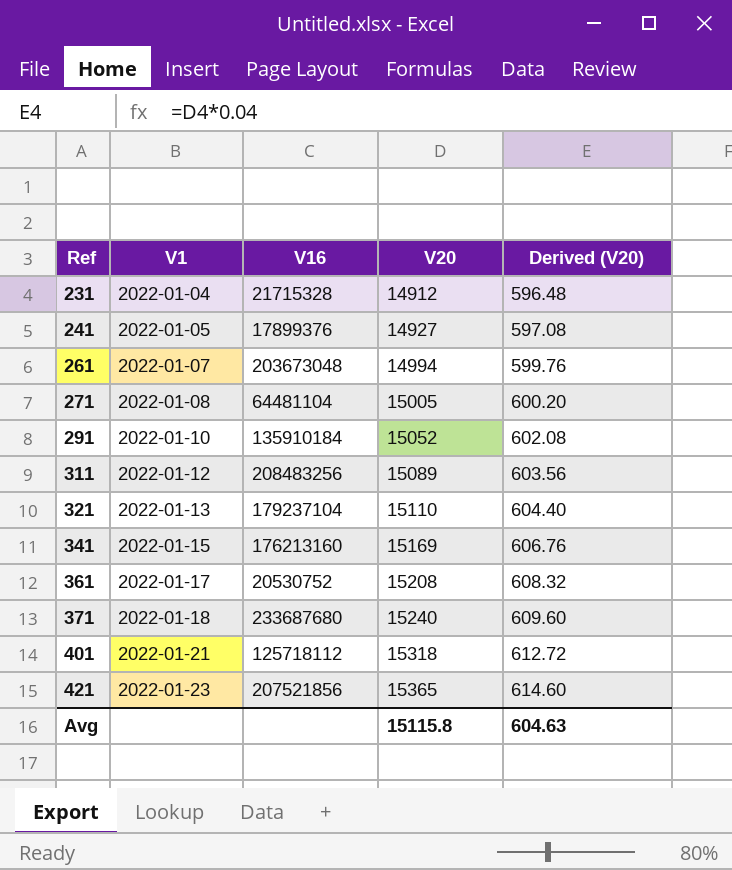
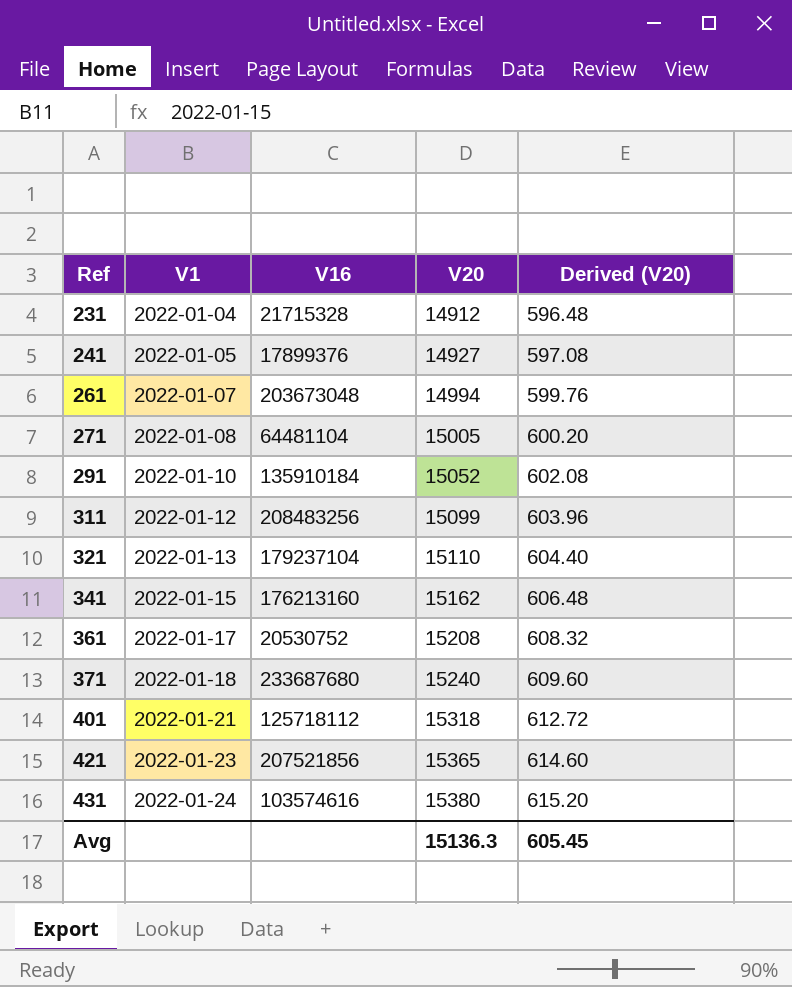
311 | V20: 15089 -> 15099
311 | Derived (V20): 603.56 -> 603.96
341 | V20: 15169 -> 15162
341 | Derived (V20): 606.76 -> 606.48
row 431: none -> 2022-01-24 | 103574616 | 15380 | 615.20
Avg | V20: 15115.8 -> 15136.3
Avg | Derived (V20): 604.63 -> 605.45

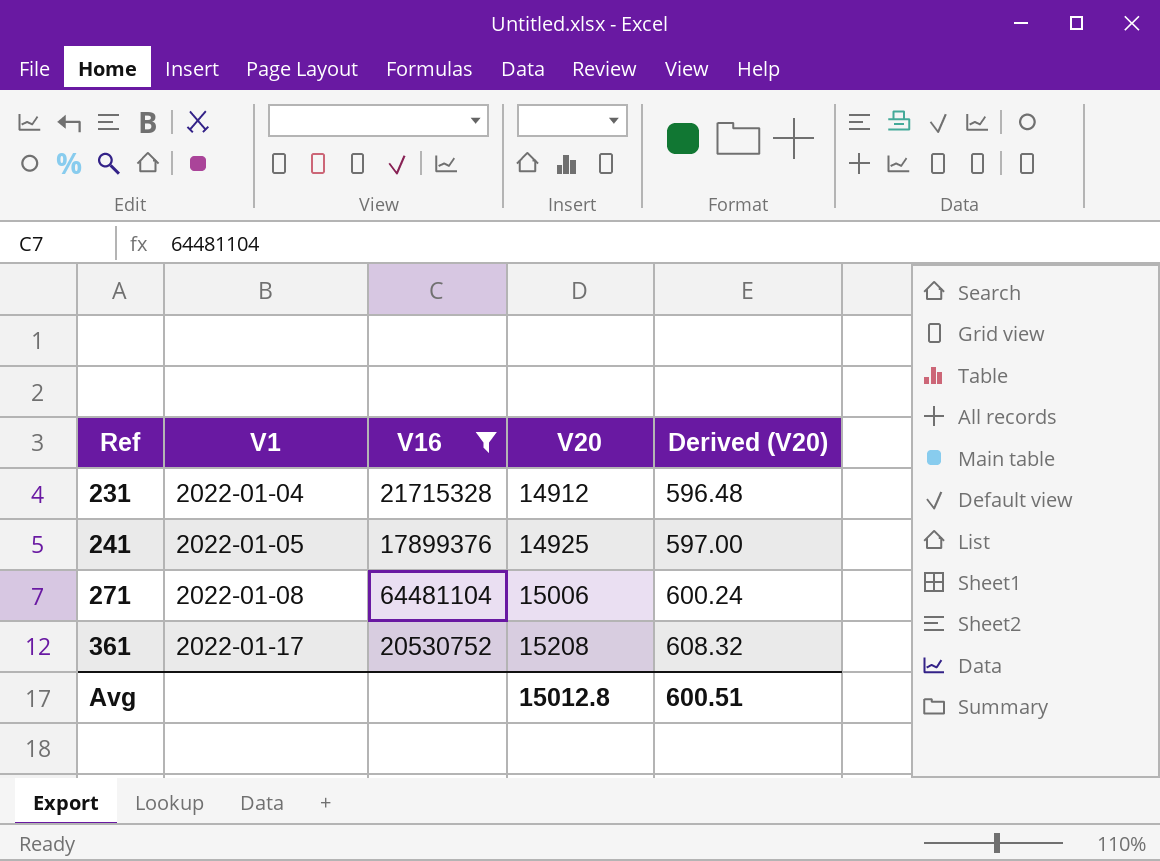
filter: none -> V16 <= 64481104
241 | V20: 14927 -> 14925
241 | Derived (V20): 597.08 -> 597.00
271 | V20: 15005 -> 15006
271 | Derived (V20): 600.20 -> 600.24
Avg | V20: 15136.3 -> 15012.8
Avg | Derived (V20): 605.45 -> 600.51

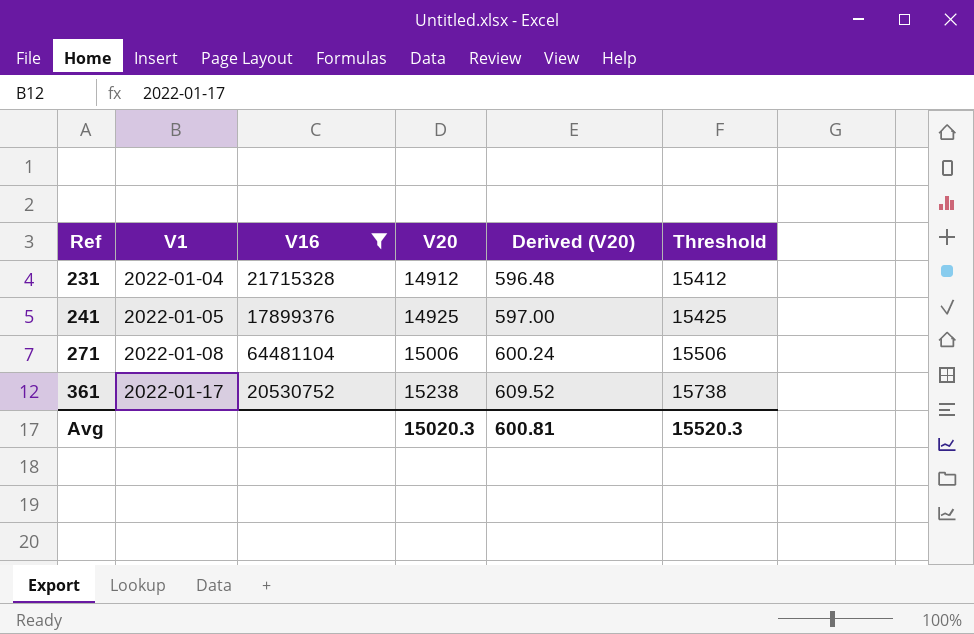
column Threshold | formula: none -> [V20] + 500
361 | V20: 15208 -> 15238
361 | Derived (V20): 608.32 -> 609.52
Avg | V20: 15012.8 -> 15020.3
Avg | Derived (V20): 600.51 -> 600.81

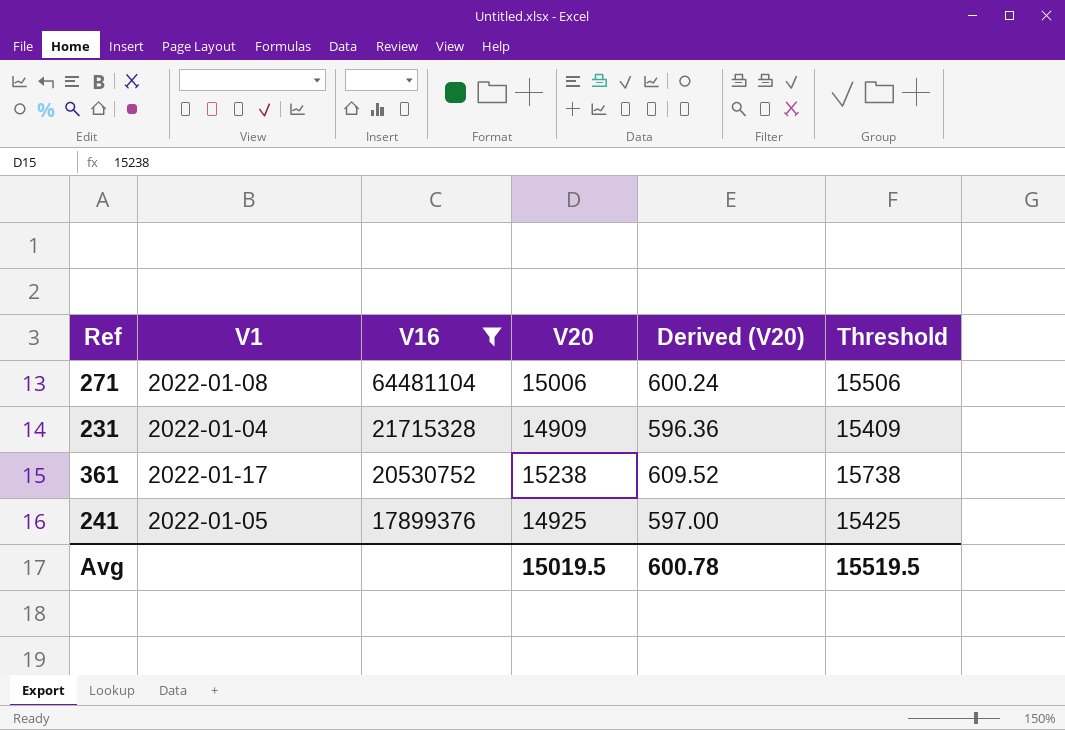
row order: Ref ascending -> V16 descending
231 | V20: 14912 -> 14909
231 | Derived (V20): 596.48 -> 596.36
231 | Threshold: 15412 -> 15409
Avg | V20: 15020.3 -> 15019.5
Avg | Derived (V20): 600.81 -> 600.78
Avg | Threshold: 15520.3 -> 15519.5

